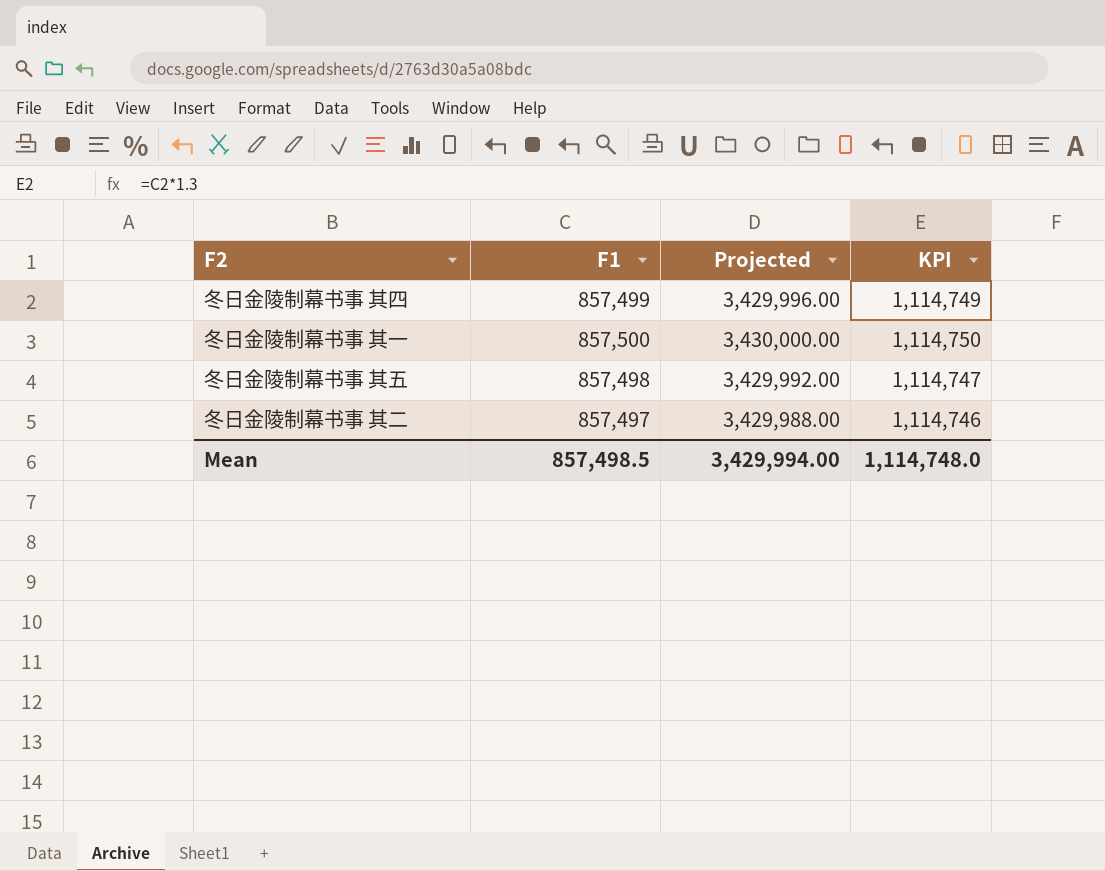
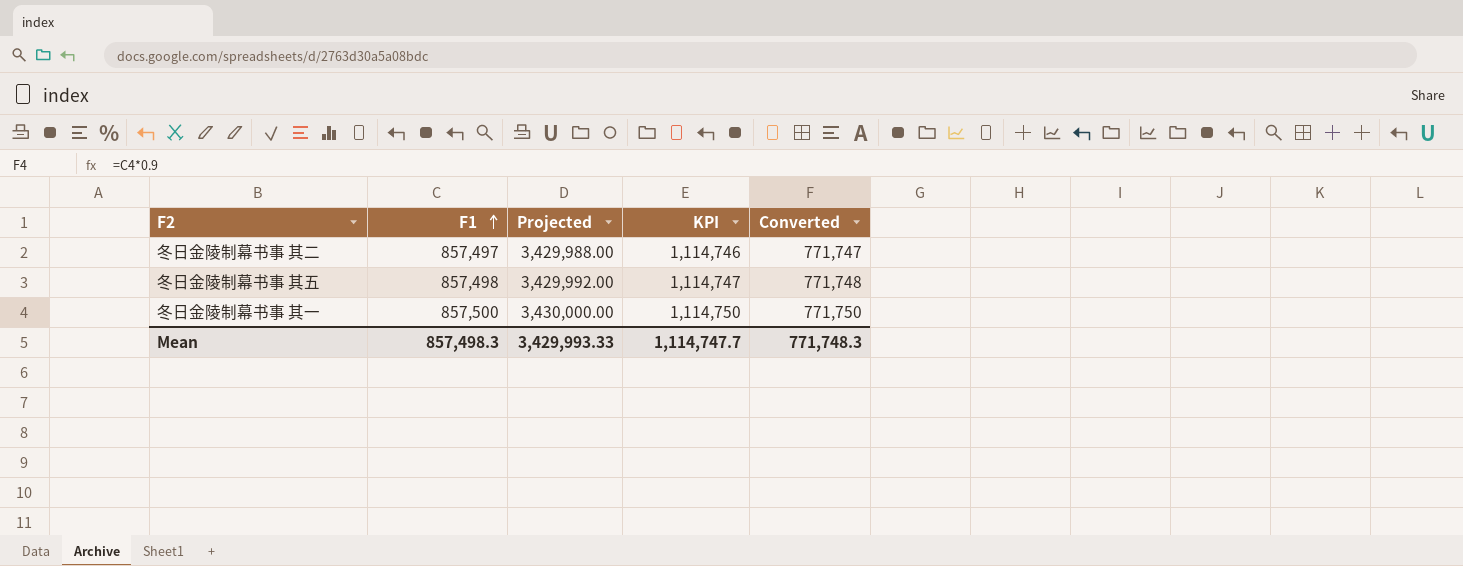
row order: none -> F1 ascending
column Converted | formula: none -> [F1] * 0.9
row 冬日金陵制幕书事 其四: 857,499 | 3,429,996.00 | 1,114,749 -> none
Mean | F1: 857,498.5 -> 857,498.3
Mean | Projected: 3,429,994.00 -> 3,429,993.33
Mean | KPI: 1,114,748.0 -> 1,114,747.7

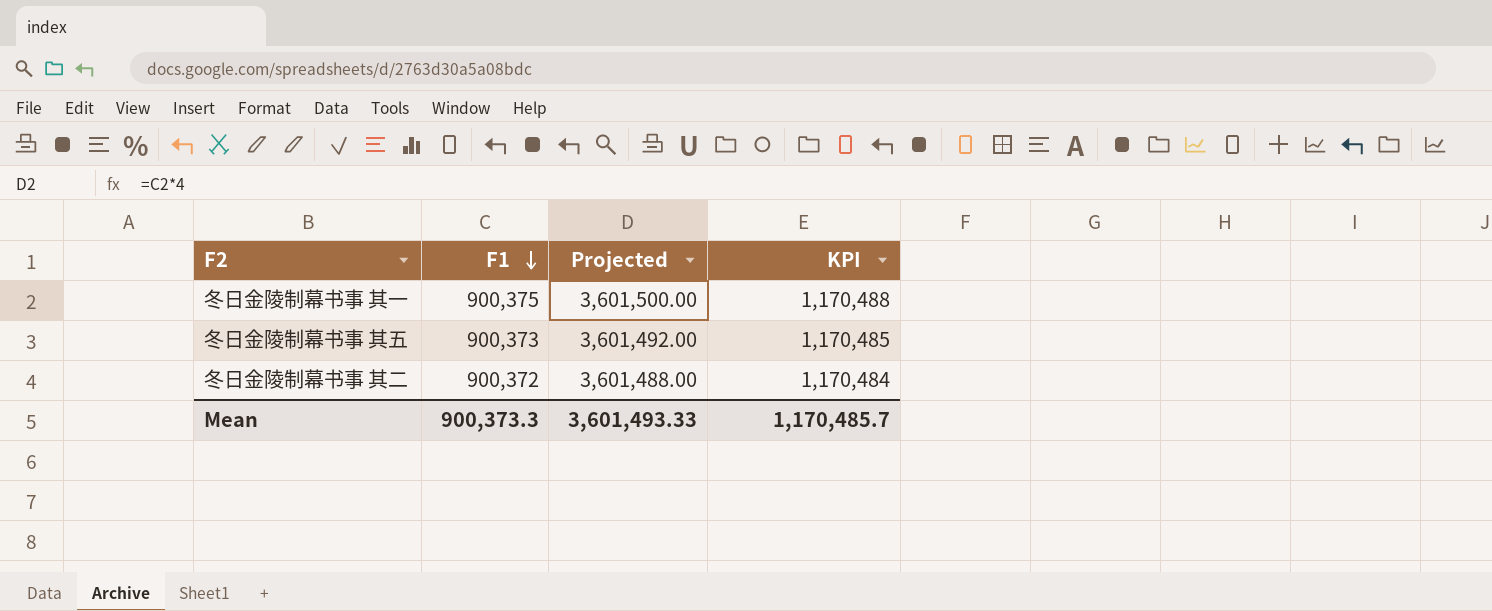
row order: F1 ascending -> F1 descending
column Converted | formula: [F1] * 0.9 -> none
冬日金陵制幕书事 其一 | F1: 857,500 -> 900,375
冬日金陵制幕书事 其一 | Projected: 3,430,000.00 -> 3,601,500.00
冬日金陵制幕书事 其一 | KPI: 1,114,750 -> 1,170,488
冬日金陵制幕书事 其五 | F1: 857,498 -> 900,373
冬日金陵制幕书事 其五 | Projected: 3,429,992.00 -> 3,601,492.00
冬日金陵制幕书事 其五 | KPI: 1,114,747 -> 1,170,485
冬日金陵制幕书事 其二 | F1: 857,497 -> 900,372
冬日金陵制幕书事 其二 | Projected: 3,429,988.00 -> 3,601,488.00
冬日金陵制幕书事 其二 | KPI: 1,114,746 -> 1,170,484
Mean | F1: 857,498.3 -> 900,373.3
Mean | Projected: 3,429,993.33 -> 3,601,493.33
Mean | KPI: 1,114,747.7 -> 1,170,485.7

